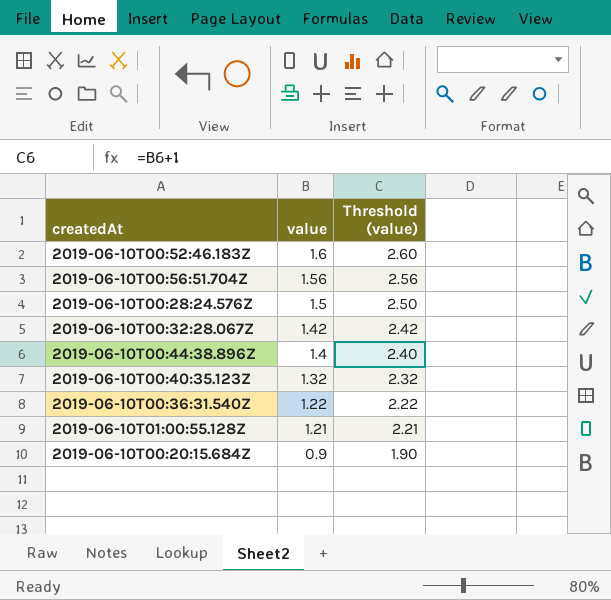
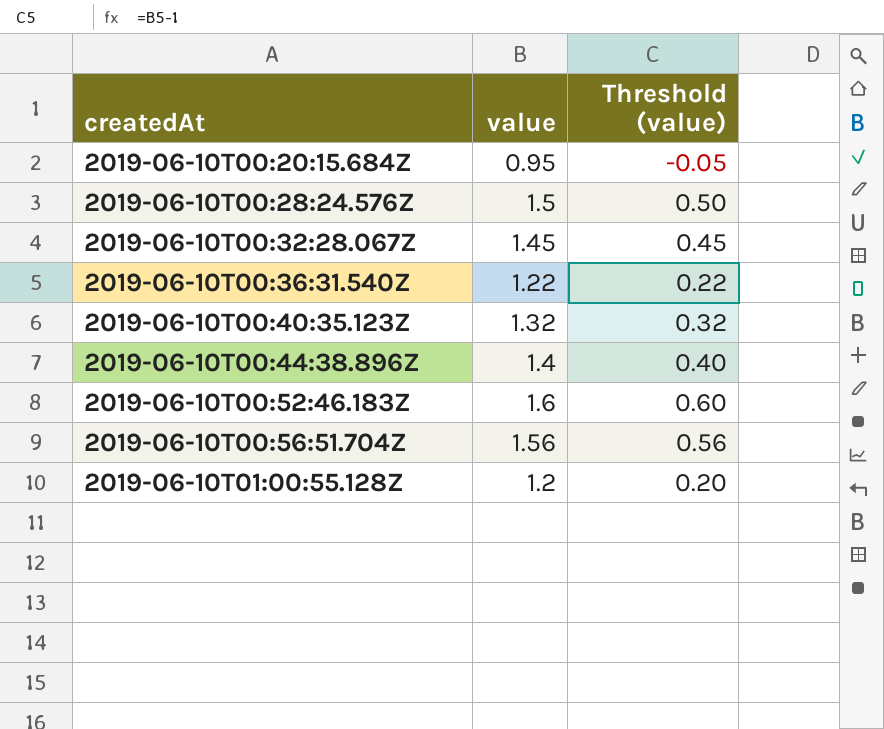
row order: value descending -> createdAt ascending
column Threshold (value) | formula: [value] + 1 -> [value] - 1
2019-06-10T00:20:15.684Z | value: 0.9 -> 0.95
2019-06-10T00:32:28.067Z | value: 1.42 -> 1.45
2019-06-10T01:00:55.128Z | value: 1.21 -> 1.2

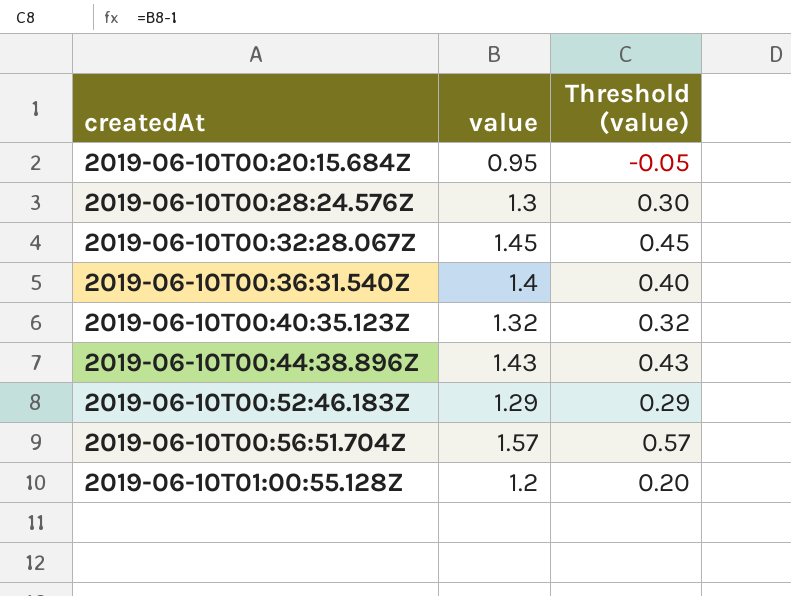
2019-06-10T00:28:24.576Z | value: 1.5 -> 1.3
2019-06-10T00:28:24.576Z | Threshold (value): 0.50 -> 0.30
2019-06-10T00:36:31.540Z | value: 1.22 -> 1.4
2019-06-10T00:36:31.540Z | Threshold (value): 0.22 -> 0.40
2019-06-10T00:44:38.896Z | value: 1.4 -> 1.43
2019-06-10T00:44:38.896Z | Threshold (value): 0.40 -> 0.43
2019-06-10T00:52:46.183Z | value: 1.6 -> 1.29
2019-06-10T00:52:46.183Z | Threshold (value): 0.60 -> 0.29
2019-06-10T00:56:51.704Z | value: 1.56 -> 1.57
2019-06-10T00:56:51.704Z | Threshold (value): 0.56 -> 0.57

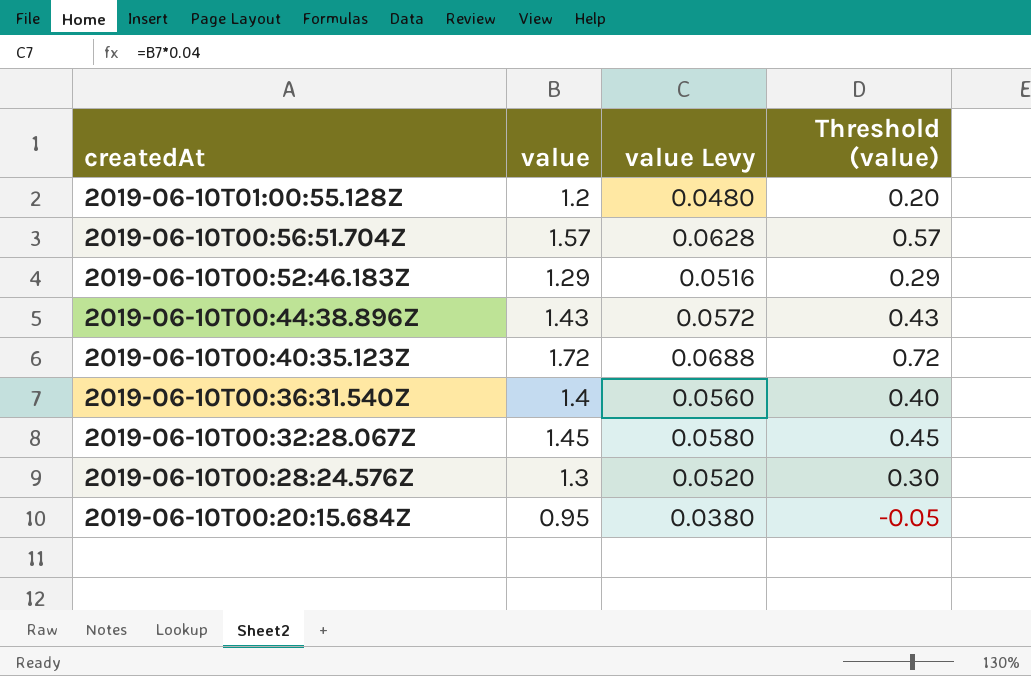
row order: createdAt ascending -> createdAt descending
column value Levy | formula: none -> [value] * 0.04
2019-06-10T00:40:35.123Z | value: 1.32 -> 1.72
2019-06-10T00:40:35.123Z | Threshold (value): 0.32 -> 0.72

